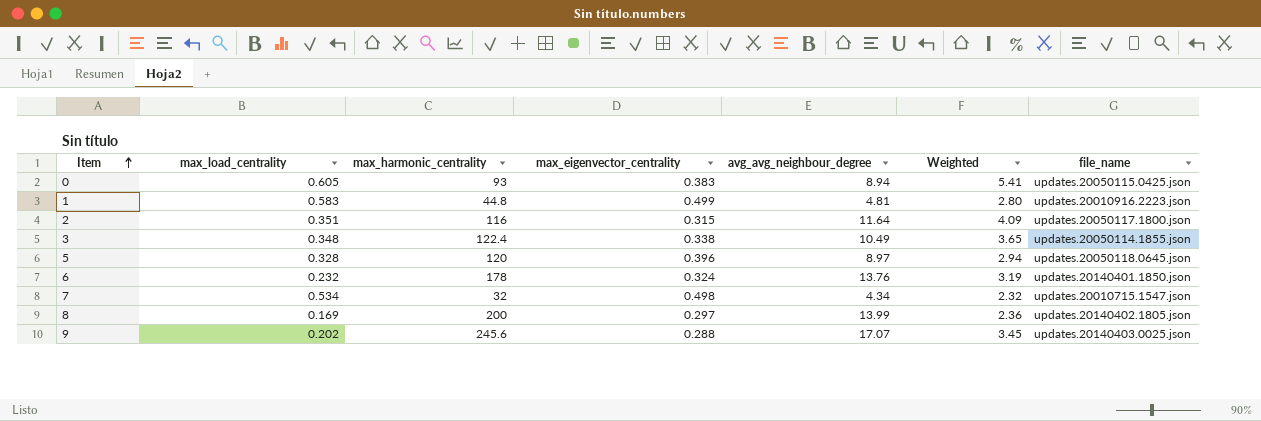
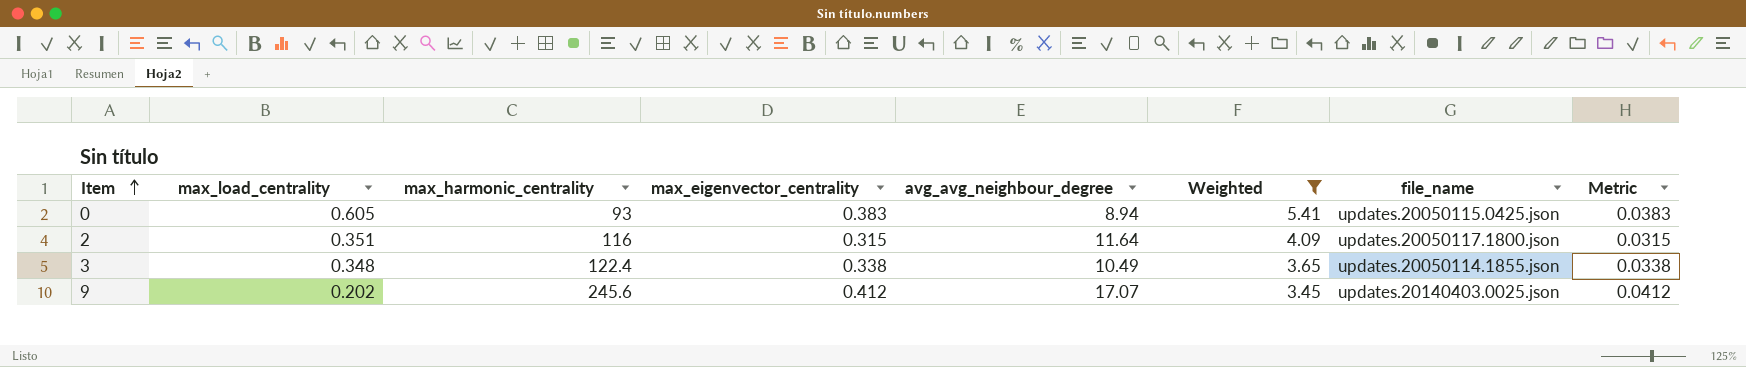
filter: none -> Weighted >= 3.45
column Metric | formula: none -> [max_eigenvector_centrality] * 0.1
9 | max_eigenvector_centrality: 0.288 -> 0.412

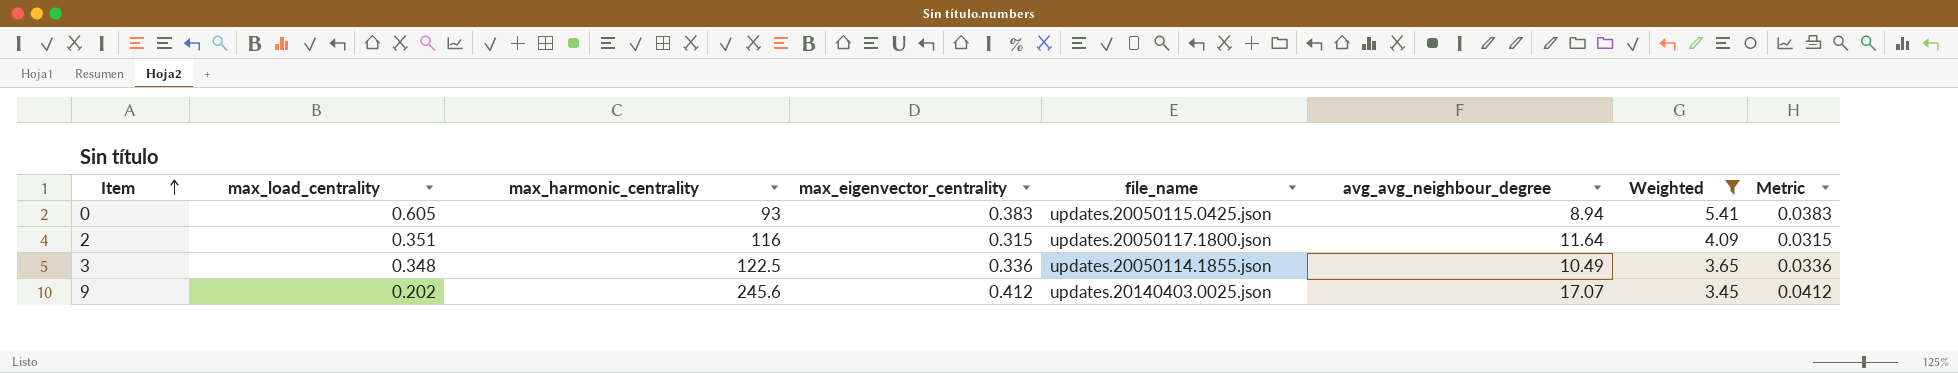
column file_name | position: 7 -> 5
3 | max_harmonic_centrality: 122.4 -> 122.5
3 | max_eigenvector_centrality: 0.338 -> 0.336
3 | Metric: 0.0338 -> 0.0336

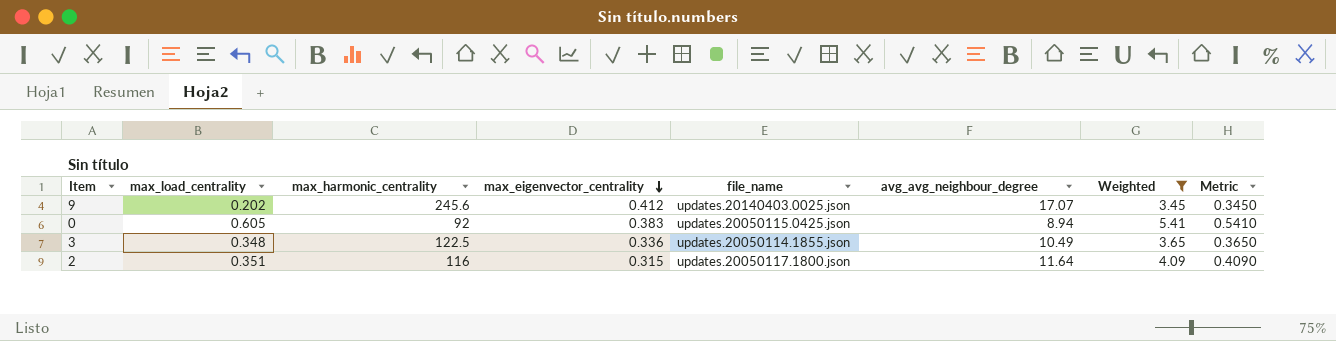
row order: Item ascending -> max_eigenvector_centrality descending
column Metric | formula: [max_eigenvector_centrality] * 0.1 -> [Weighted] * 0.1
0 | max_harmonic_centrality: 93 -> 92

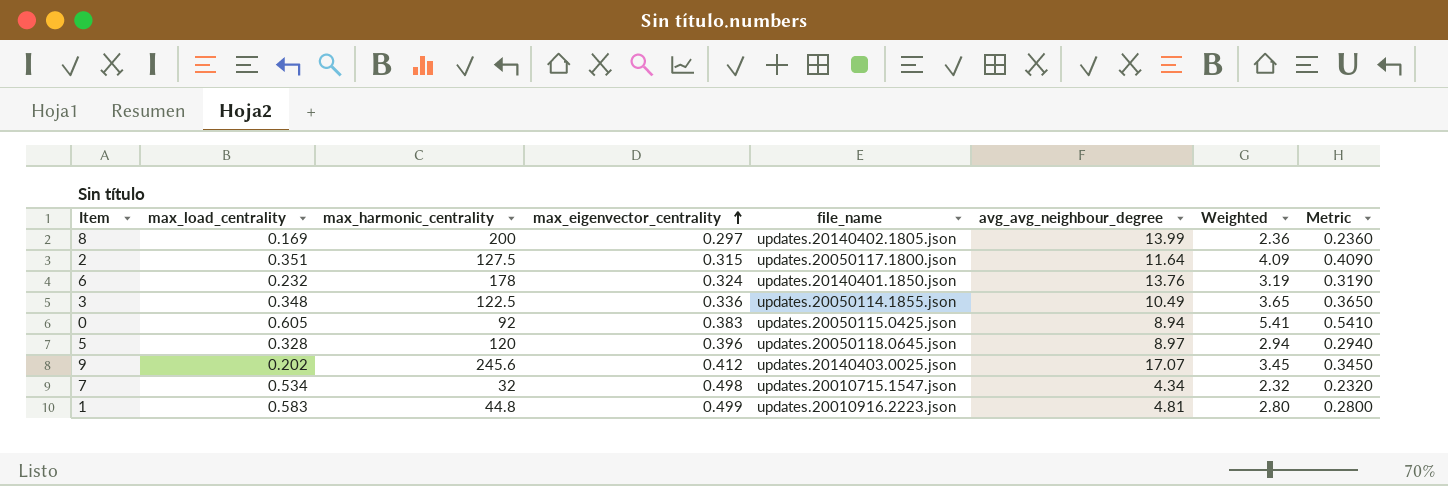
filter: Weighted >= 3.45 -> none
row order: max_eigenvector_centrality descending -> max_eigenvector_centrality ascending
2 | max_harmonic_centrality: 116 -> 127.5

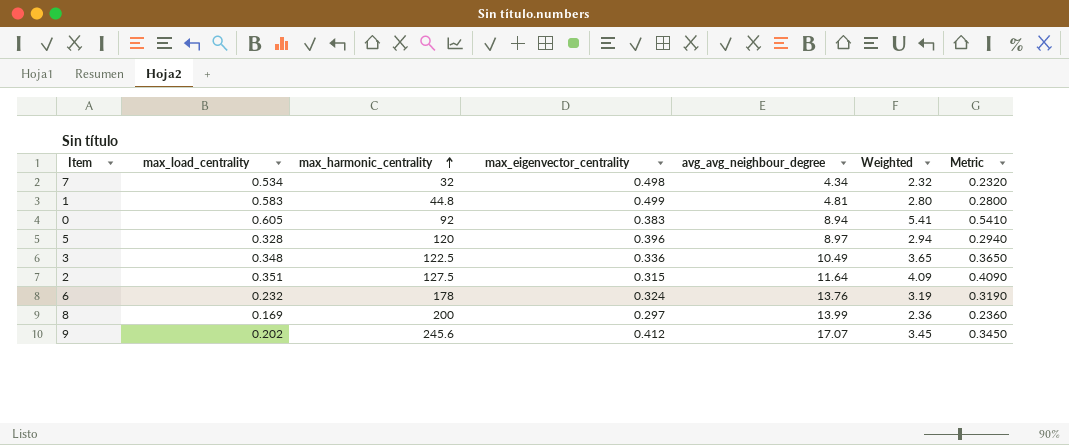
row order: max_eigenvector_centrality ascending -> max_harmonic_centrality ascending
column file_name | position: 5 -> none

